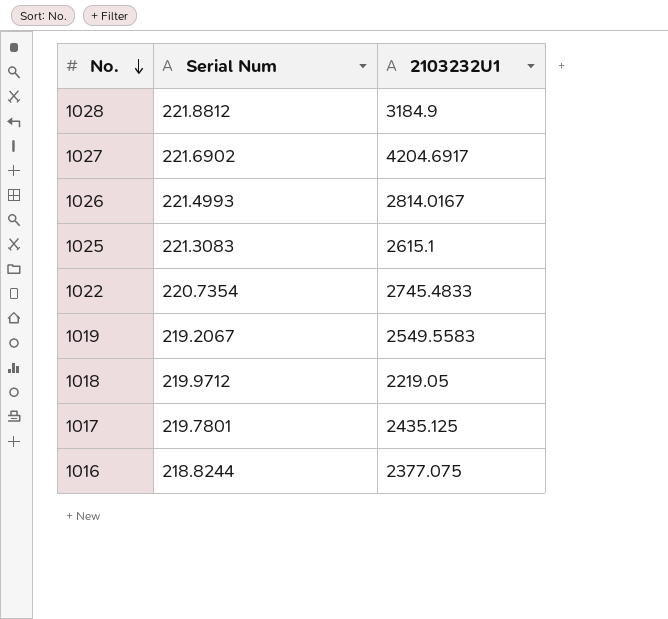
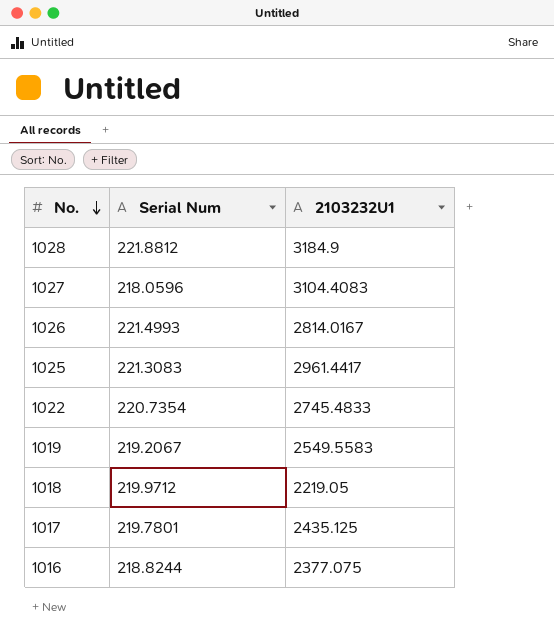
1027 | Serial Num: 221.6902 -> 218.0596
1027 | 2103232U1: 4204.6917 -> 3104.4083
1025 | 2103232U1: 2615.1 -> 2961.4417

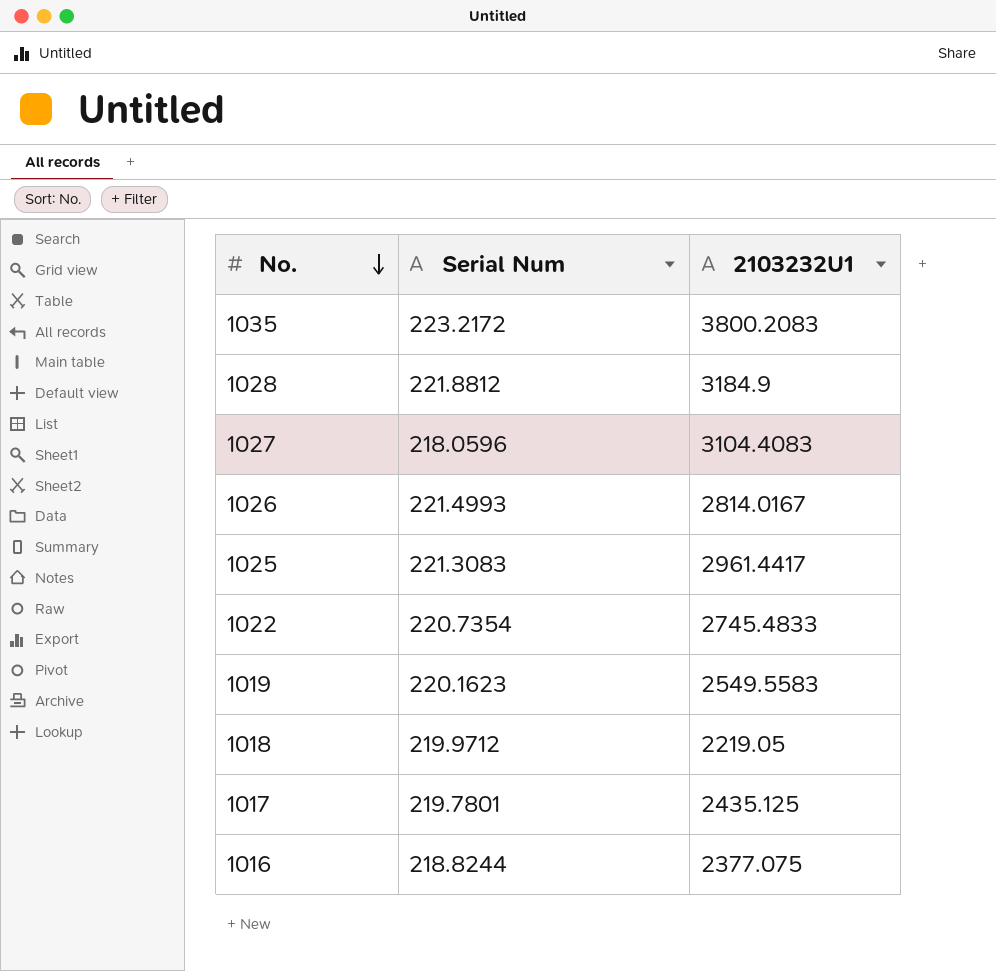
row 1035: none -> 223.2172 | 3800.2083
1019 | Serial Num: 219.2067 -> 220.1623

